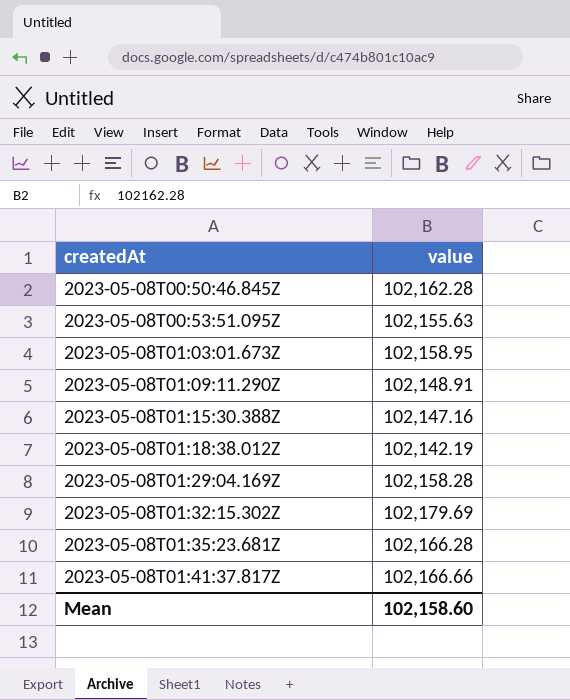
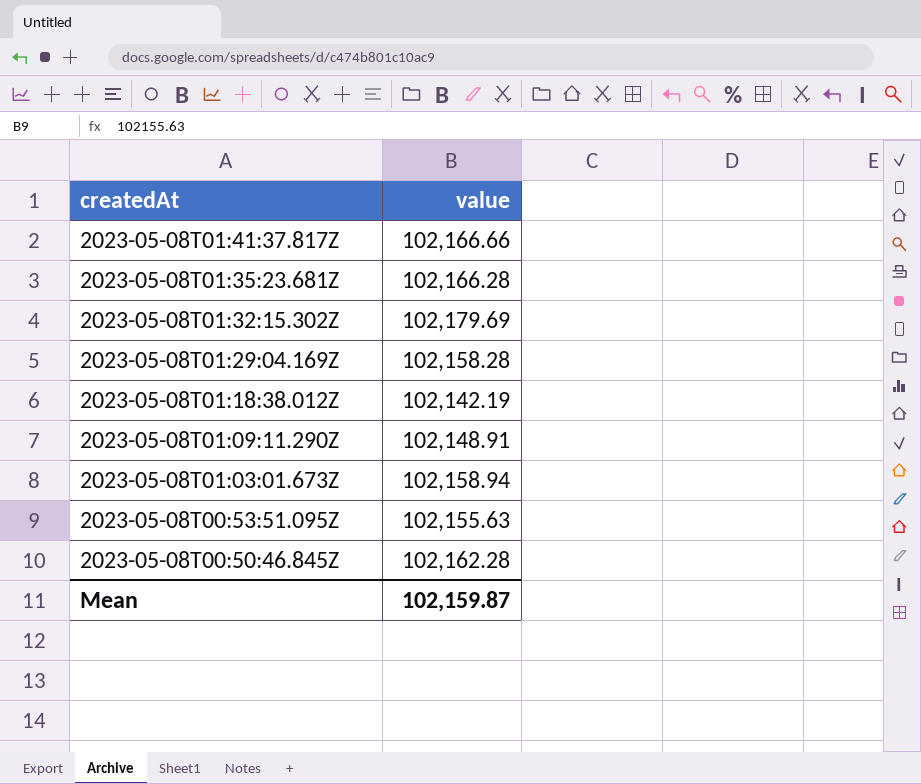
row order: createdAt ascending -> createdAt descending
row 2023-05-08T01:15:30.388Z: 102,147.16 -> none
2023-05-08T01:03:01.673Z | value: 102,158.95 -> 102,158.94
Mean | value: 102,158.60 -> 102,159.87

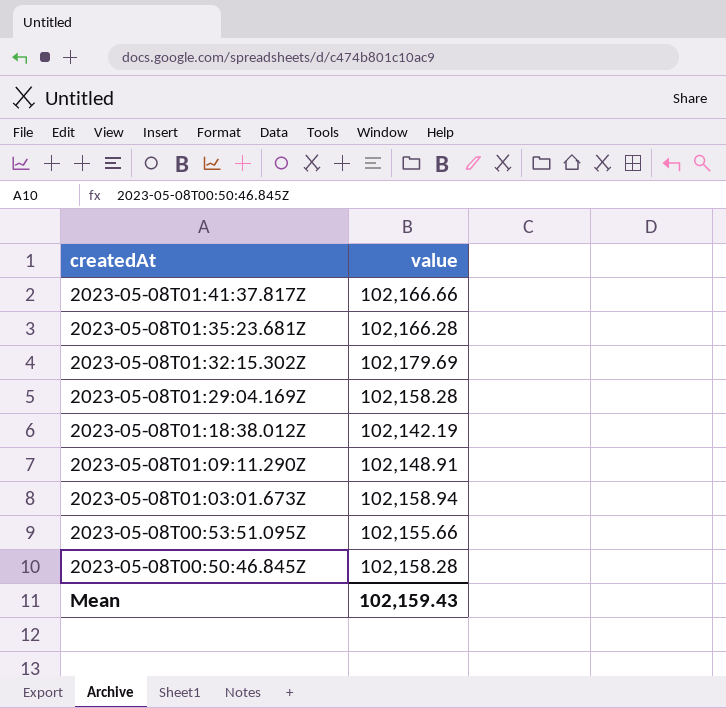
2023-05-08T00:53:51.095Z | value: 102,155.63 -> 102,155.66
2023-05-08T00:50:46.845Z | value: 102,162.28 -> 102,158.28
Mean | value: 102,159.87 -> 102,159.43

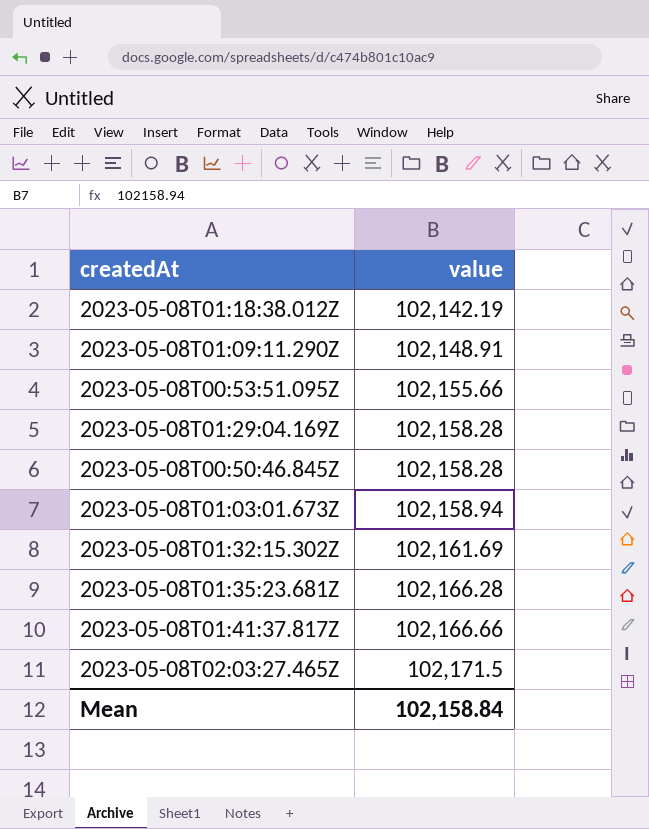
row order: createdAt descending -> value ascending
2023-05-08T01:32:15.302Z | value: 102,179.69 -> 102,161.69
row 2023-05-08T02:03:27.465Z: none -> 102,171.5
Mean | value: 102,159.43 -> 102,158.84

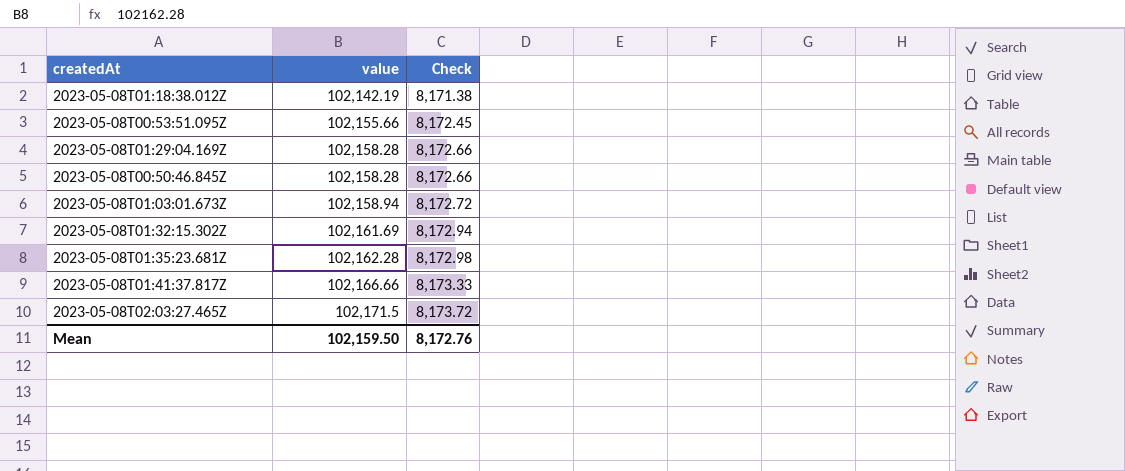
column Check | formula: none -> [value] * 0.08
row 2023-05-08T01:09:11.290Z: 102,148.91 -> none
2023-05-08T01:35:23.681Z | value: 102,166.28 -> 102,162.28
Mean | value: 102,158.84 -> 102,159.50

